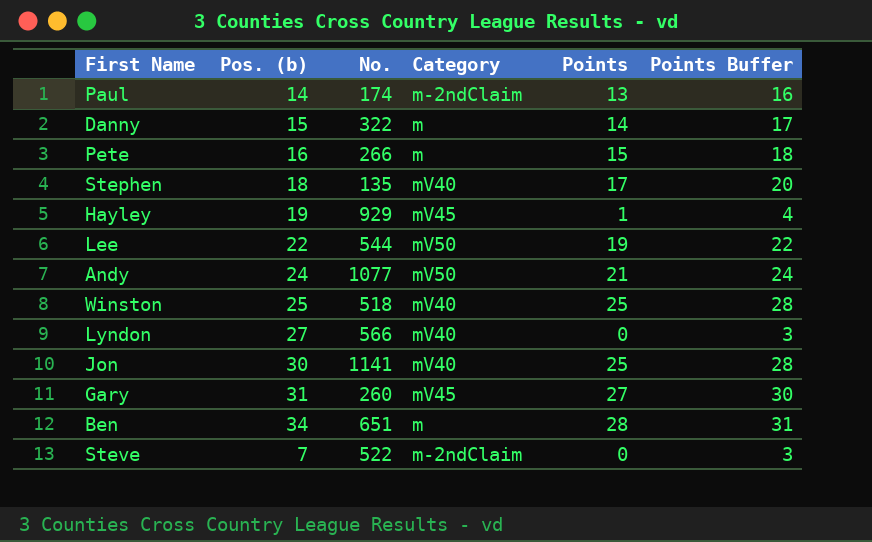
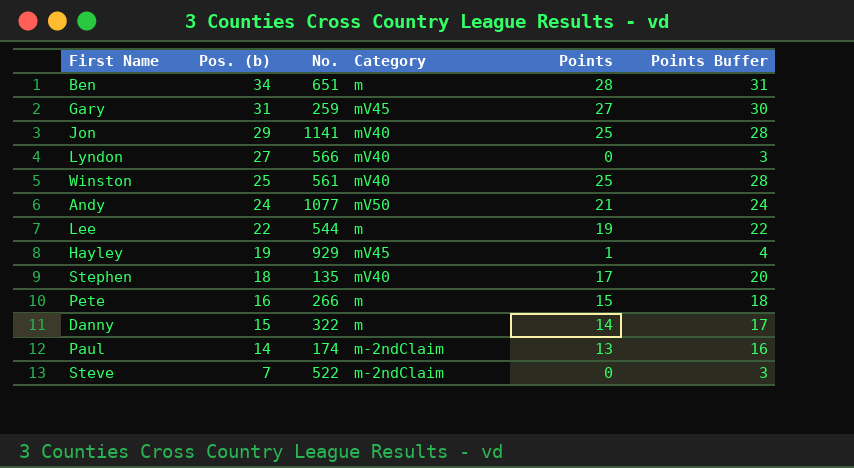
row order: none -> Pos. (b) descending
Gary | No.: 260 -> 259
Jon | Pos. (b): 30 -> 29
Winston | No.: 518 -> 561
Lee | Category: mV50 -> m

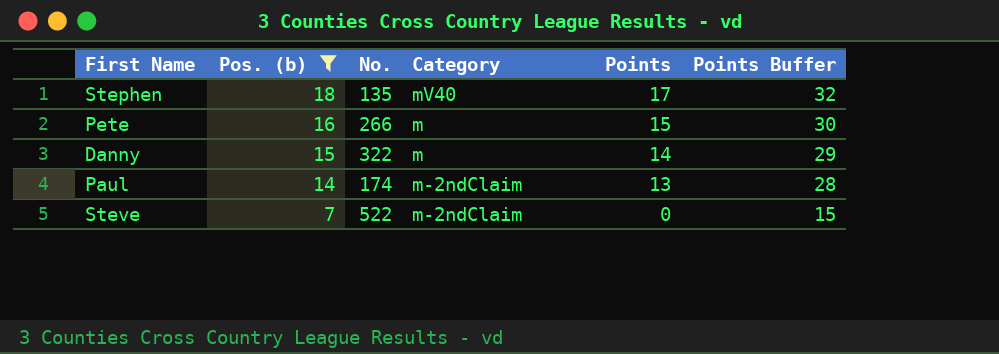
filter: none -> Pos. (b) <= 18
column Points Buffer | formula: [Points] + 3 -> [Points] + 15

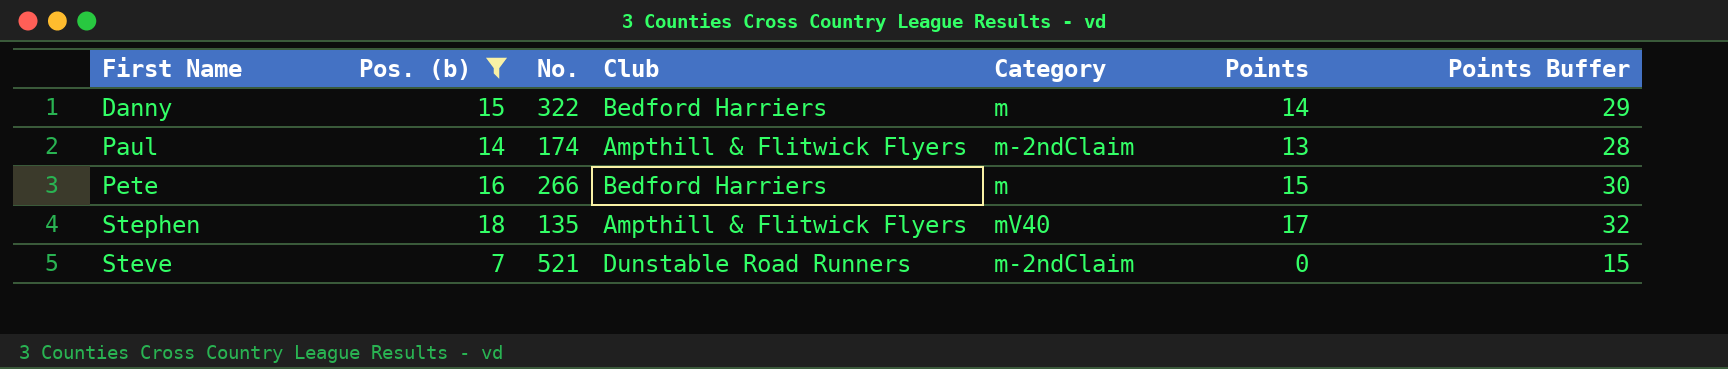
row order: Pos. (b) descending -> First Name ascending
column Club | position: none -> 4
Steve | No.: 522 -> 521

